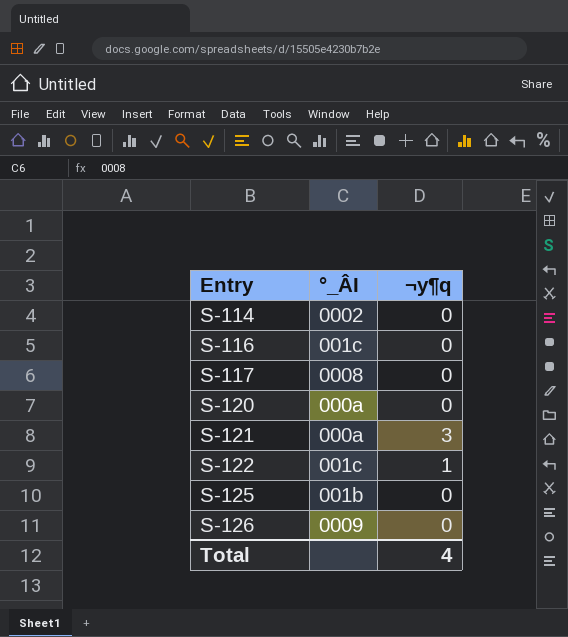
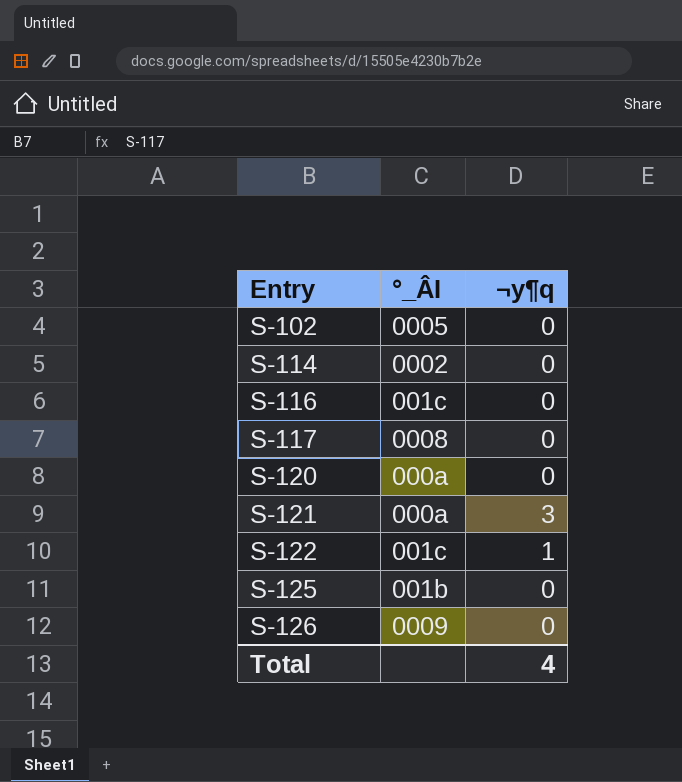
row S-102: none -> 0005 | 0

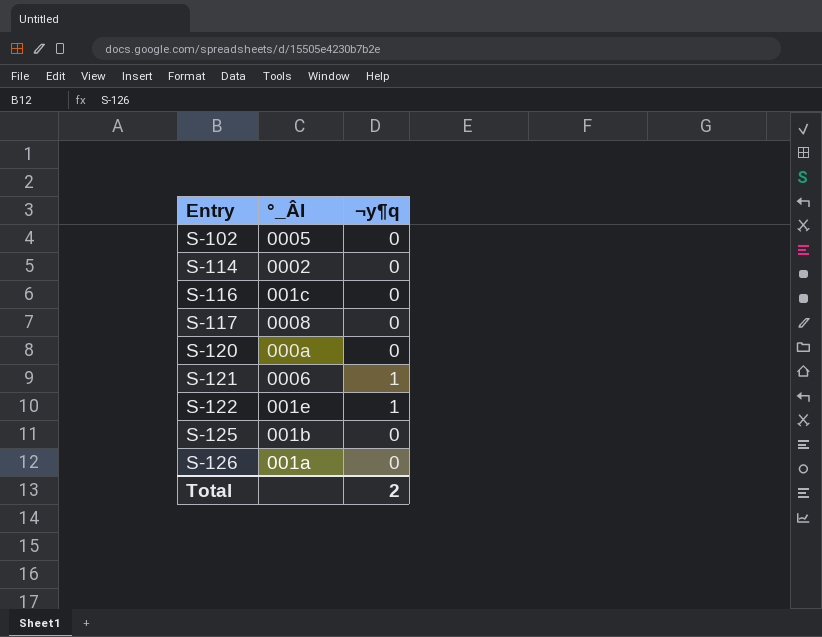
S-121 | °_ÂI: 000a -> 0006
S-121 | ¬y¶q: 3 -> 1
S-122 | °_ÂI: 001c -> 001e
S-126 | °_ÂI: 0009 -> 001a
Total | ¬y¶q: 4 -> 2

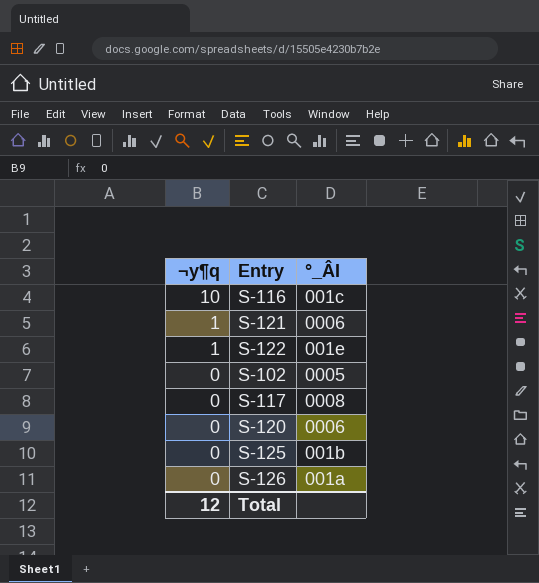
row order: Entry ascending -> ¬y¶q descending
column ¬y¶q | position: 3 -> 1
row S-114: 0002 | 0 -> none
S-116 | ¬y¶q: 0 -> 10
S-120 | °_ÂI: 000a -> 0006
Total | ¬y¶q: 2 -> 12

